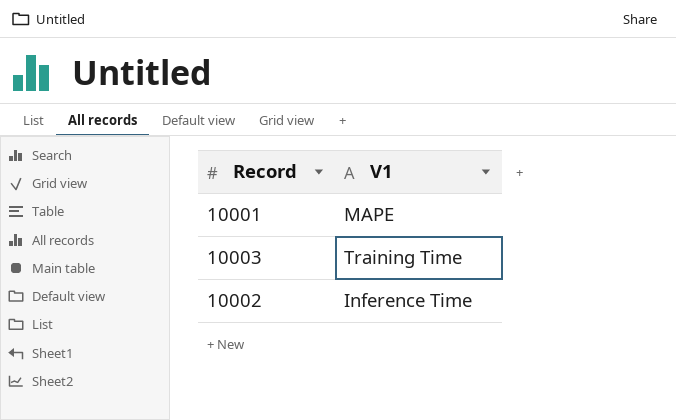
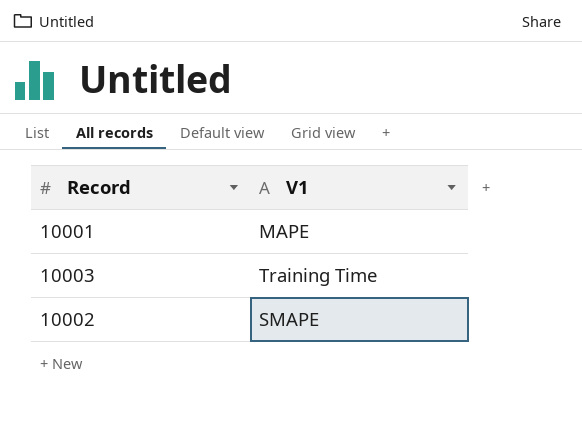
10002 | V1: Inference Time -> SMAPE

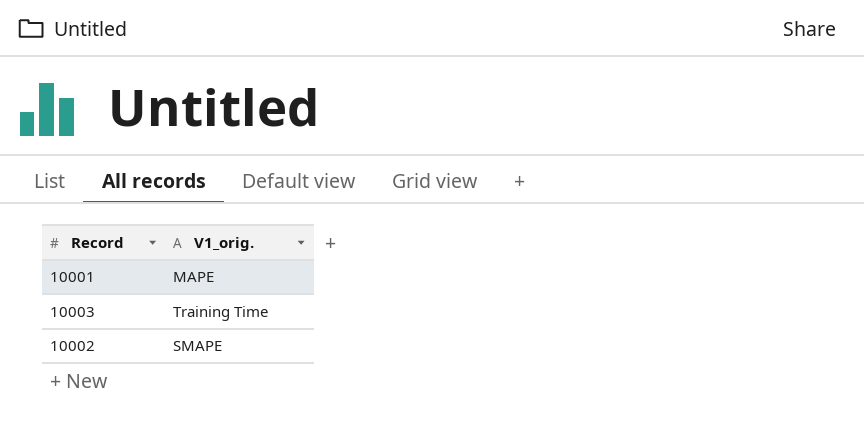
column name: V1 -> V1_orig.

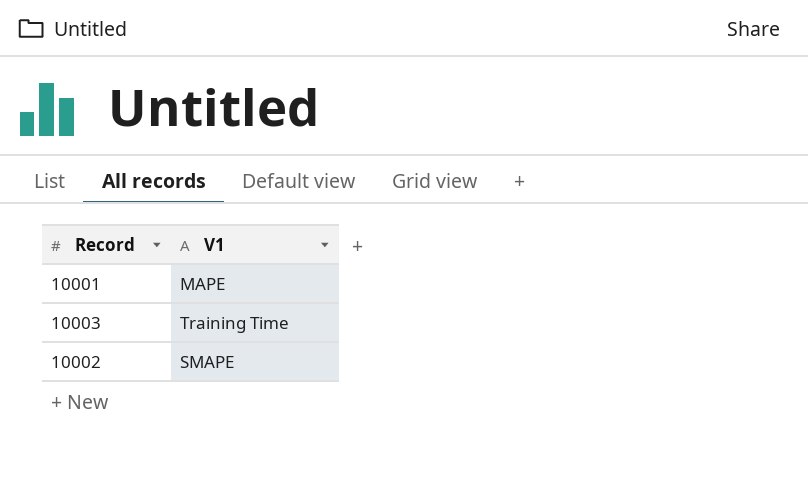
column name: V1_orig. -> V1

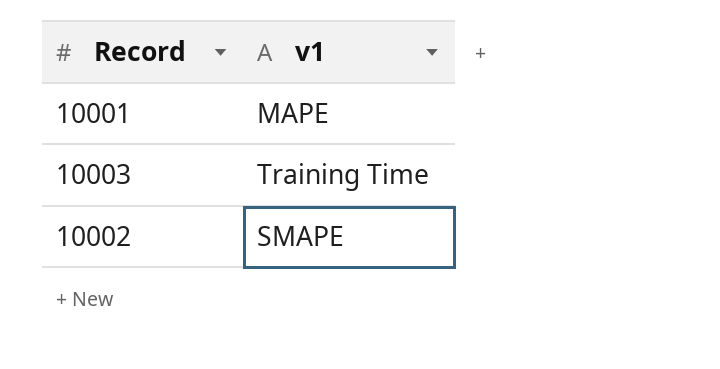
column name: V1 -> v1

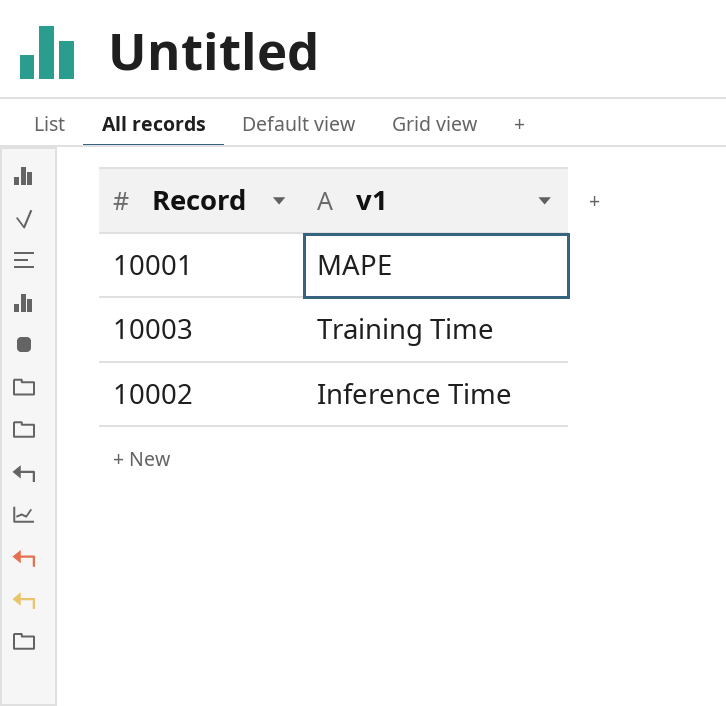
10002 | v1: SMAPE -> Inference Time

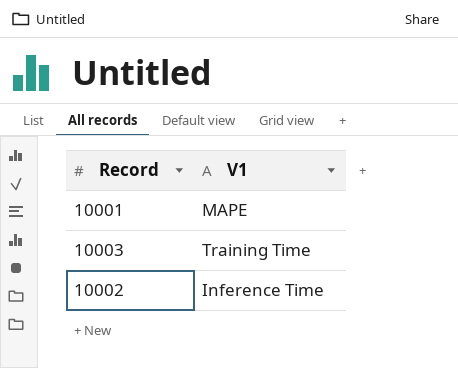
column name: v1 -> V1

